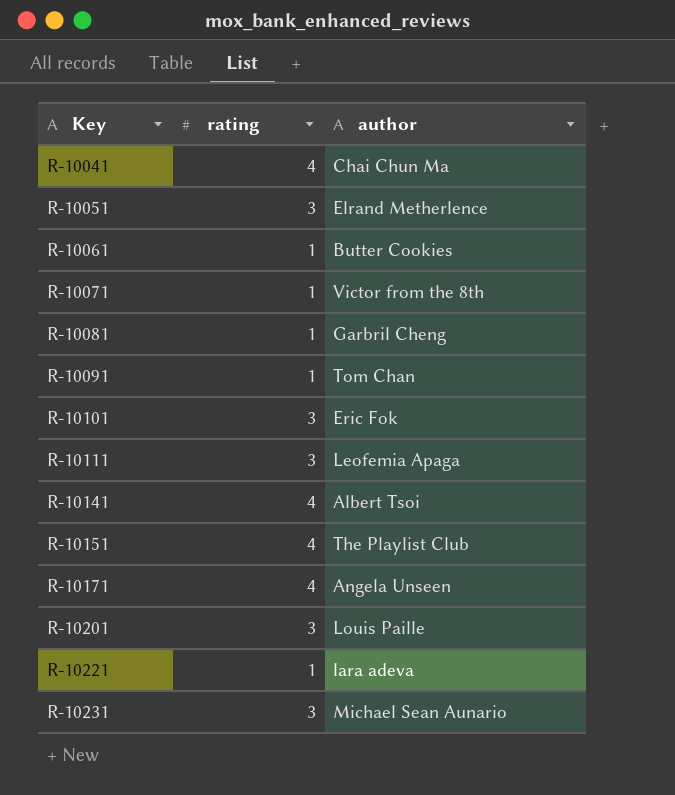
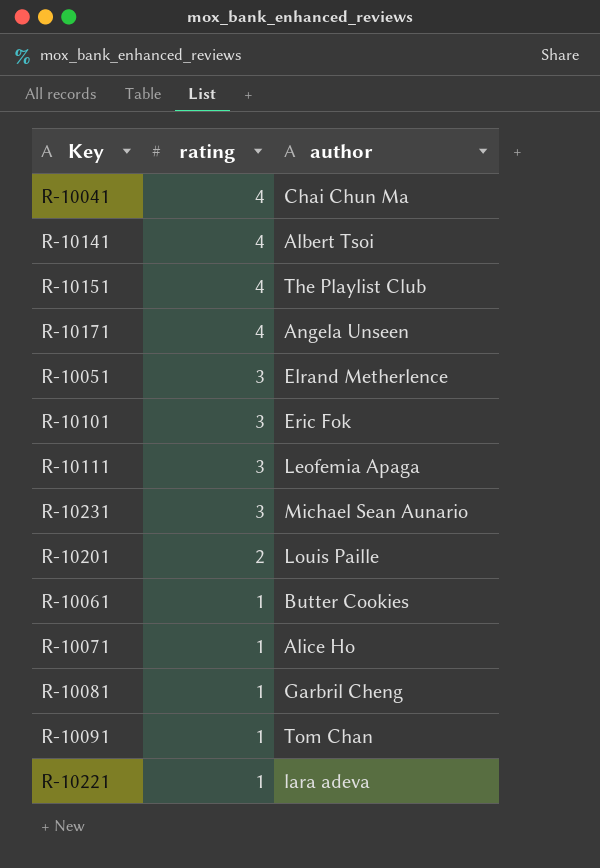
row order: Key ascending -> rating descending
R-10201 | rating: 3 -> 2
R-10071 | author: Victor from the 8th -> Alice Ho

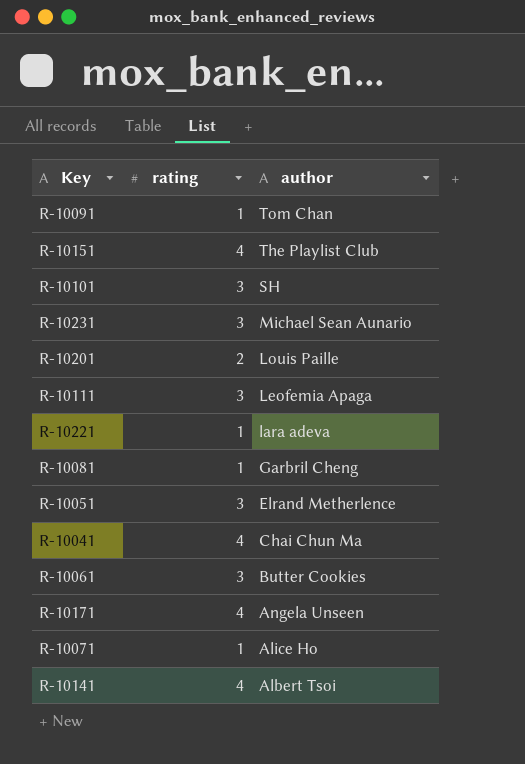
row order: rating descending -> author descending
R-10101 | author: Eric Fok -> SH
R-10061 | rating: 1 -> 3

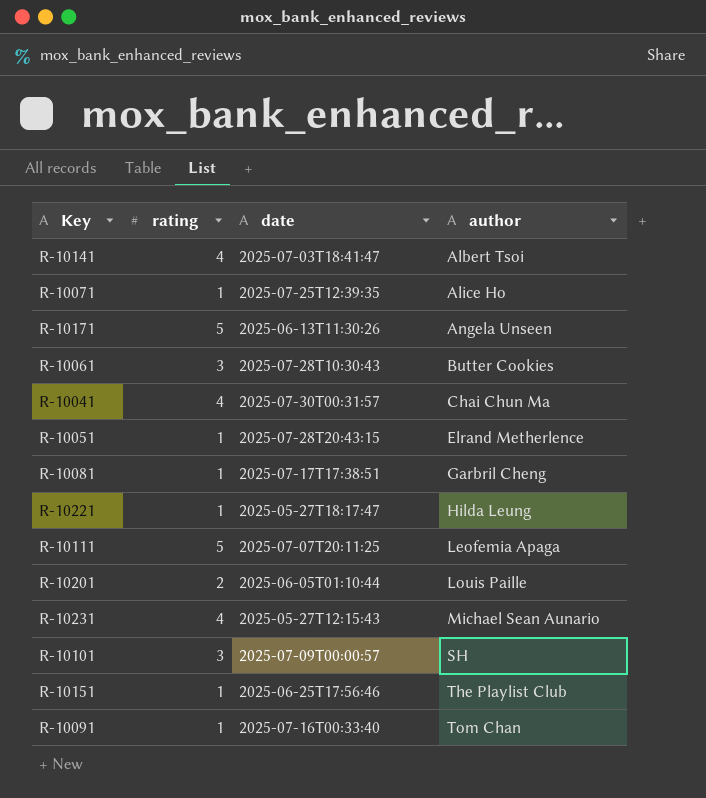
row order: author descending -> author ascending
column date | position: none -> 3
R-10171 | rating: 4 -> 5
R-10051 | rating: 3 -> 1
R-10221 | author: lara adeva -> Hilda Leung
R-10111 | rating: 3 -> 5
R-10231 | rating: 3 -> 4
R-10151 | rating: 4 -> 1

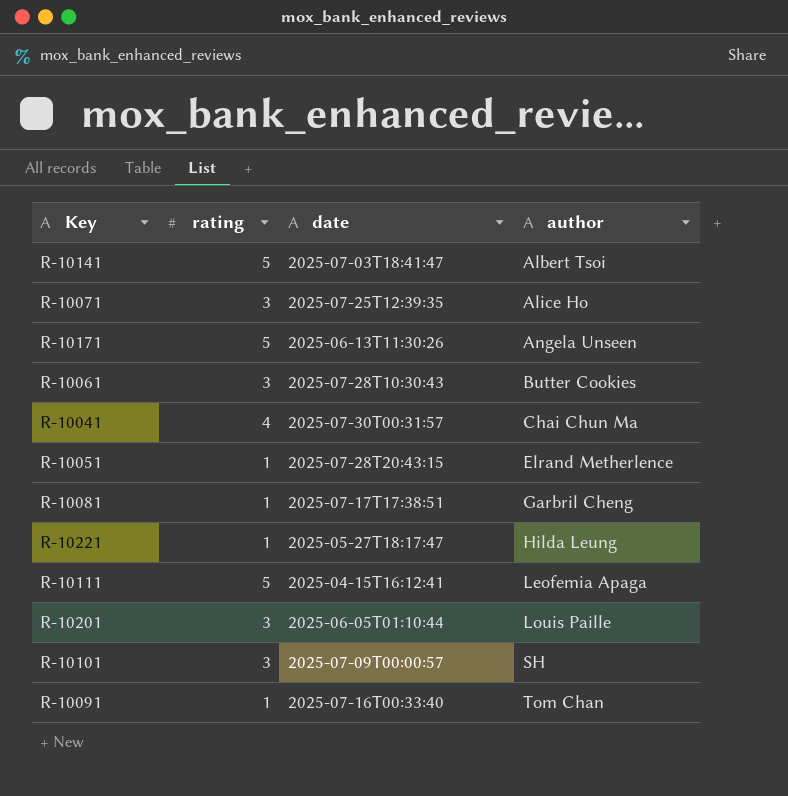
row R-10231: 4 | 2025-05-27T12:15:43 | Michael Sean Aunario -> none
row R-10151: 1 | 2025-06-25T17:56:46 | The Playlist Club -> none
R-10141 | rating: 4 -> 5
R-10071 | rating: 1 -> 3
R-10111 | date: 2025-07-07T20:11:25 -> 2025-04-15T16:12:41
R-10201 | rating: 2 -> 3

